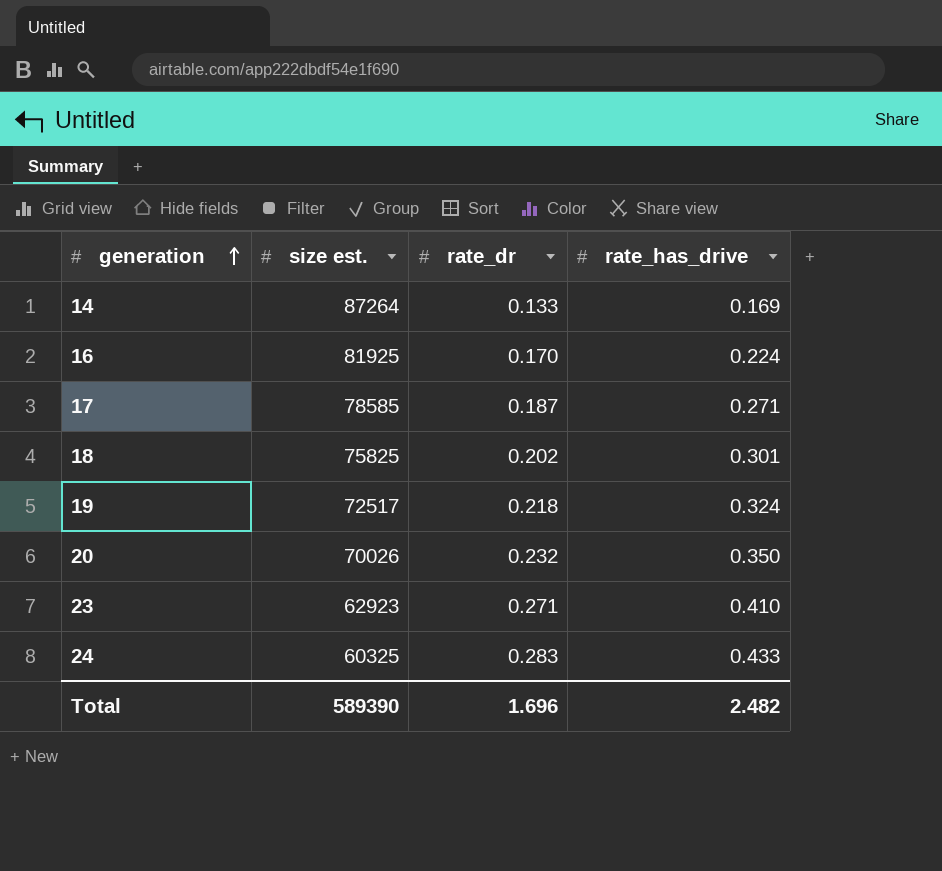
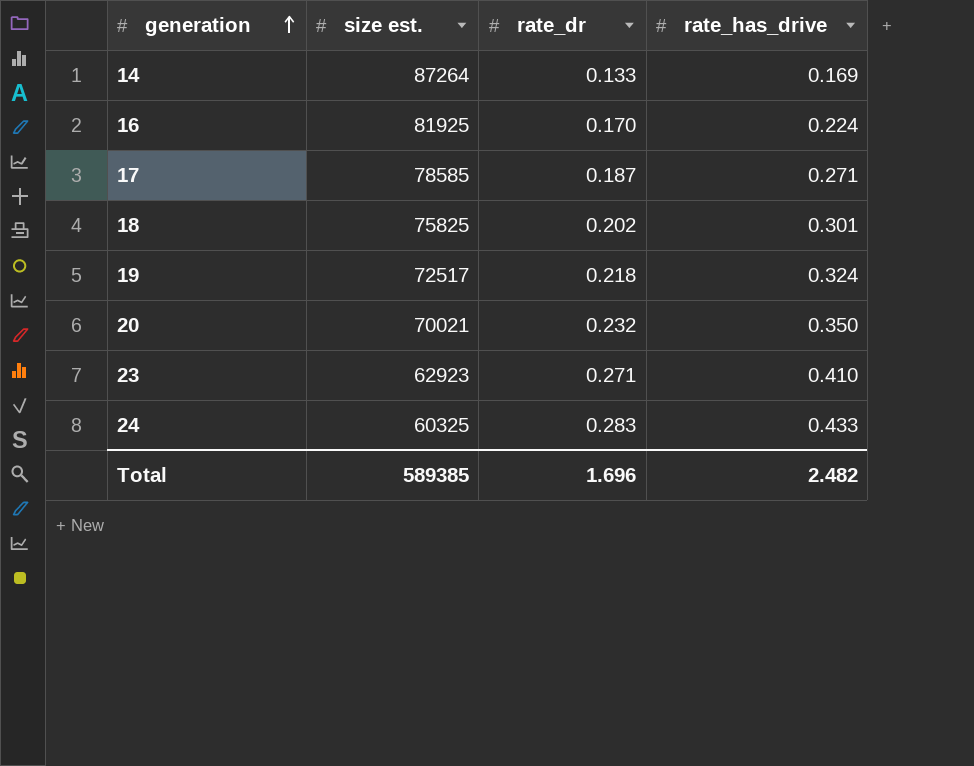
20 | size est.: 70026 -> 70021
Total | size est.: 589390 -> 589385

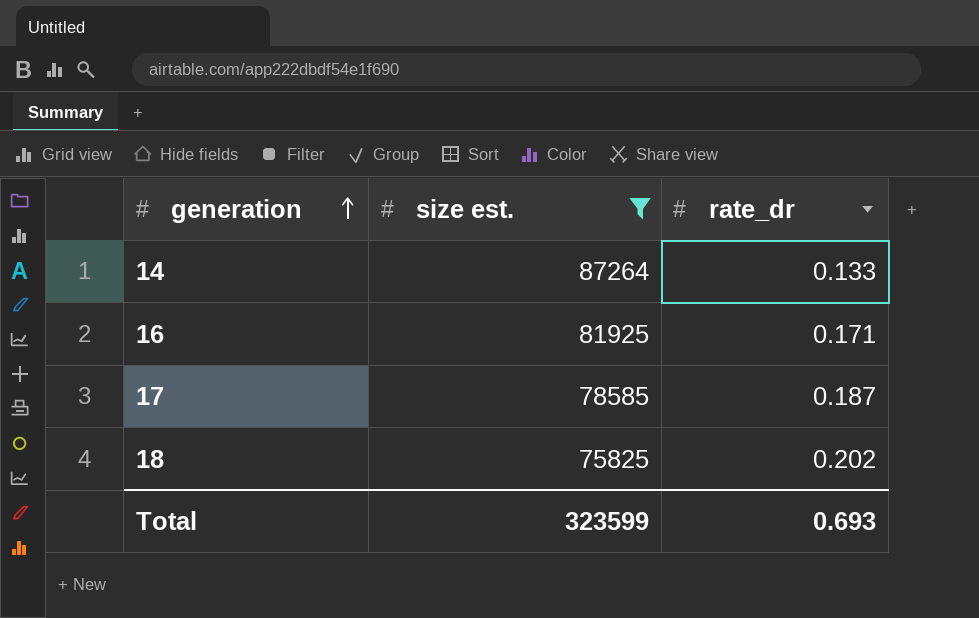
filter: none -> size est. >= 75825
column rate_has_drive | position: 4 -> none
16 | rate_dr: 0.170 -> 0.171
Total | size est.: 589385 -> 323599
Total | rate_dr: 1.696 -> 0.693

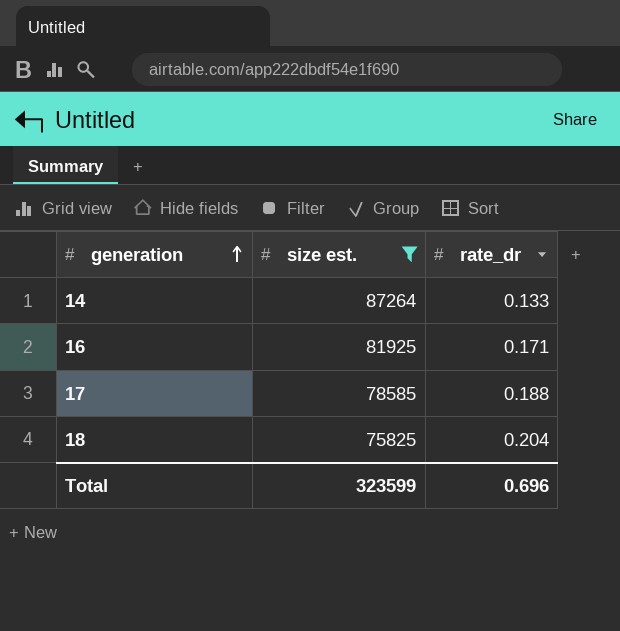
17 | rate_dr: 0.187 -> 0.188
18 | rate_dr: 0.202 -> 0.204
Total | rate_dr: 0.693 -> 0.696

